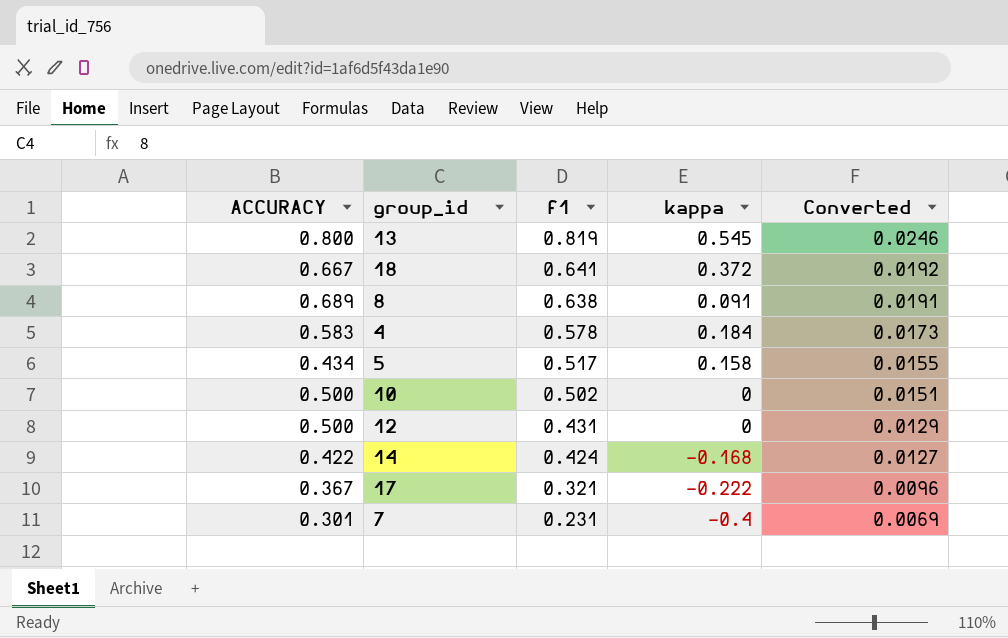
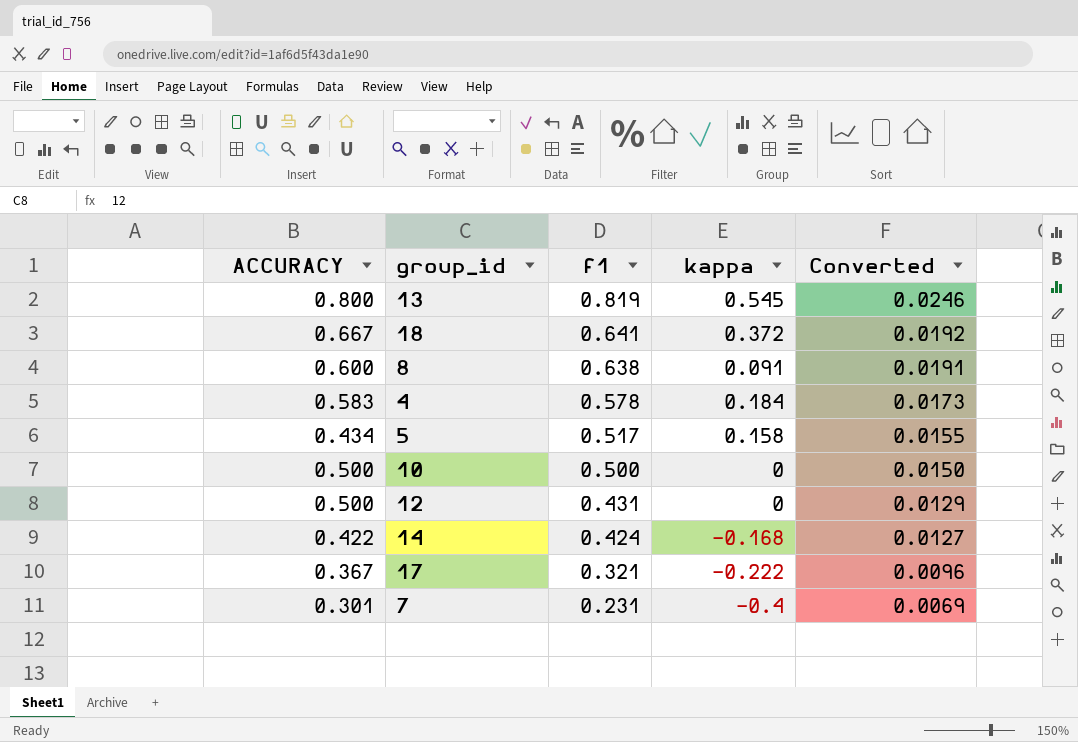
8 | ACCURACY: 0.689 -> 0.600
10 | f1: 0.502 -> 0.500
10 | Converted: 0.0151 -> 0.0150

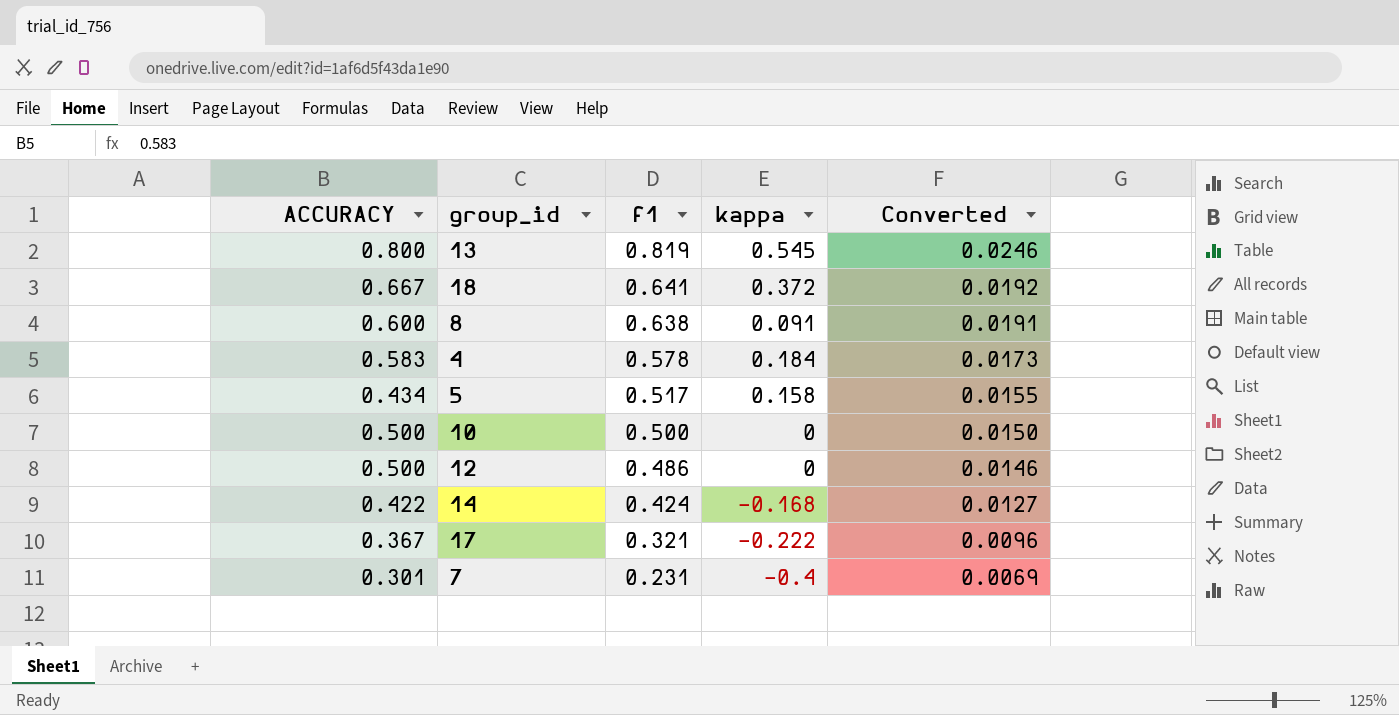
12 | f1: 0.431 -> 0.486
12 | Converted: 0.0129 -> 0.0146

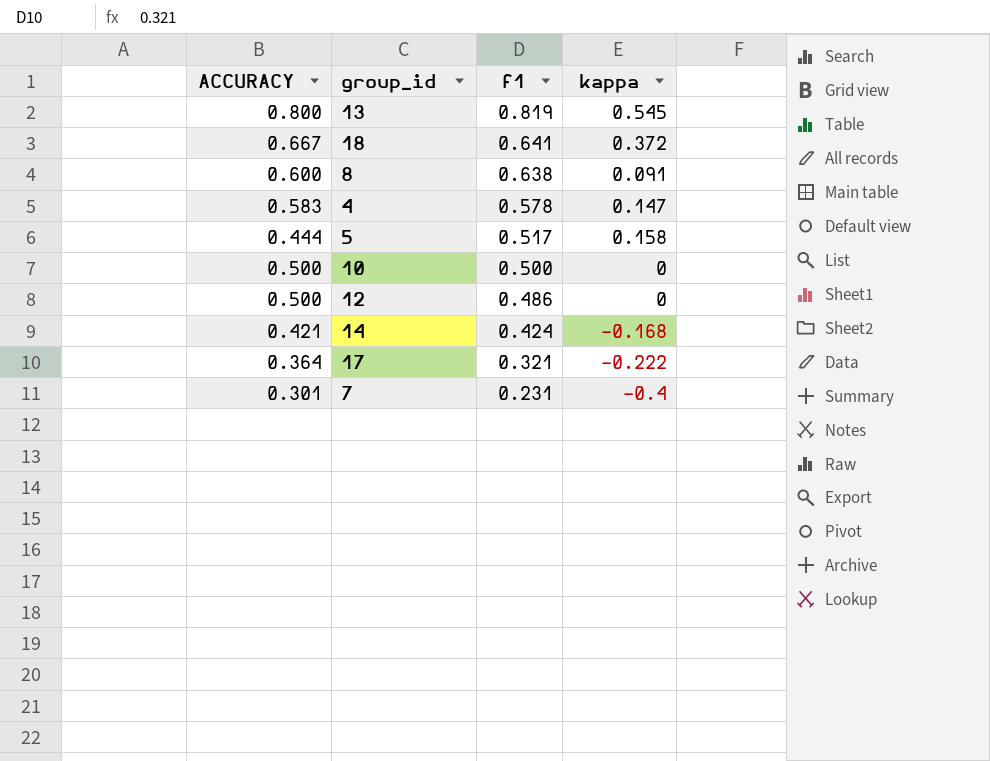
column Converted | formula: [f1] * 0.03 -> none
4 | kappa: 0.184 -> 0.147
5 | ACCURACY: 0.434 -> 0.444
14 | ACCURACY: 0.422 -> 0.421
17 | ACCURACY: 0.367 -> 0.364

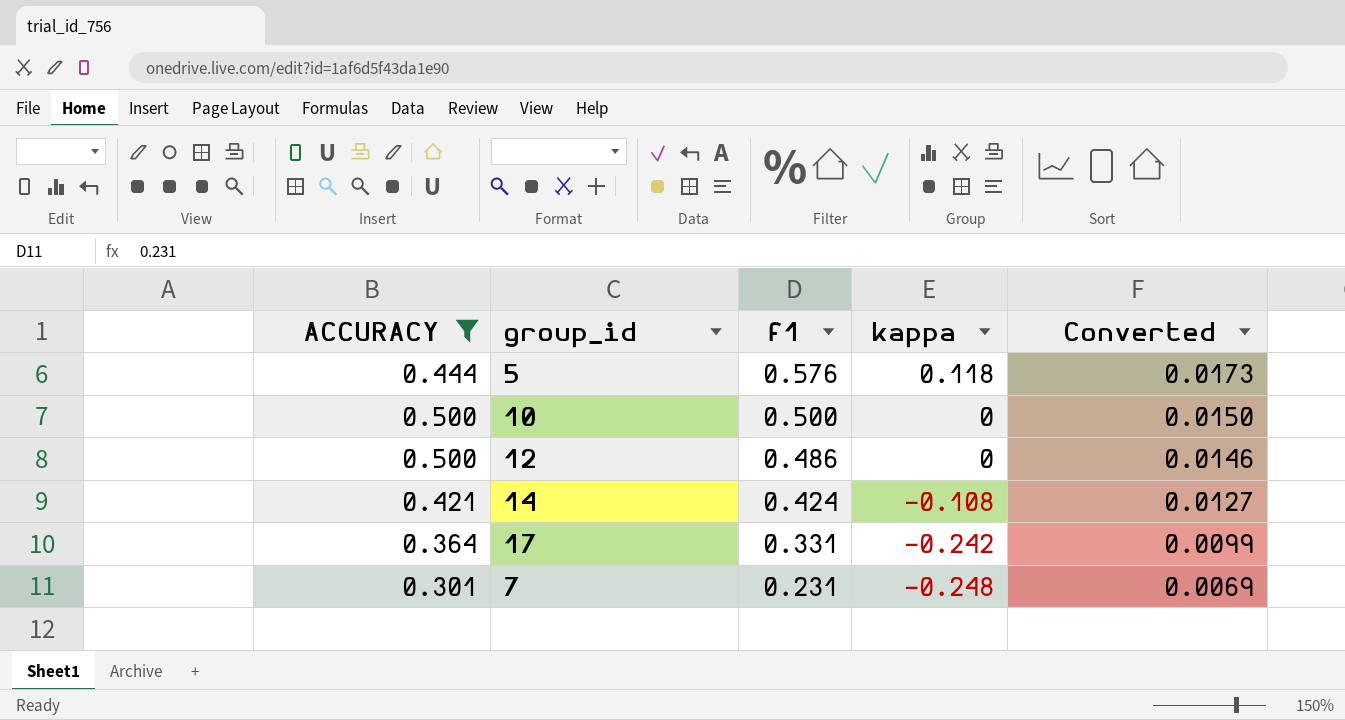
filter: none -> ACCURACY <= 0.500
column Converted | formula: none -> [f1] * 0.03
5 | f1: 0.517 -> 0.576
5 | kappa: 0.158 -> 0.118
14 | kappa: -0.168 -> -0.108
17 | f1: 0.321 -> 0.331
17 | kappa: -0.222 -> -0.242
7 | kappa: -0.4 -> -0.248

